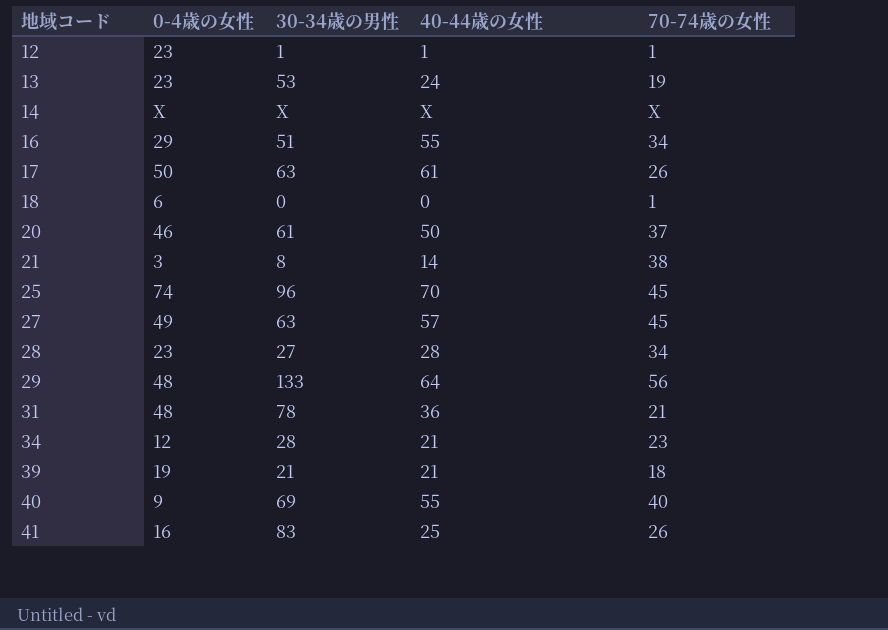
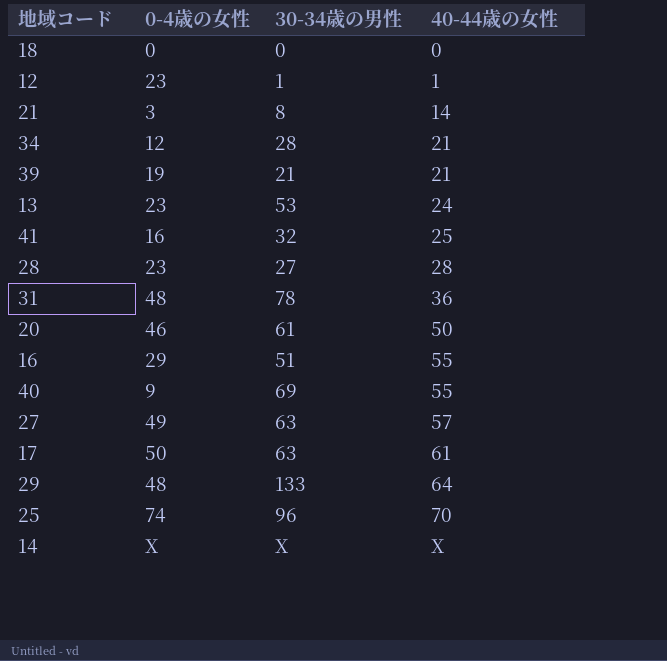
row order: 地域コード ascending -> 40-44歳の女性 ascending
column 70-74歳の女性 | position: 5 -> none
18 | 0-4歳の女性: 6 -> 0
41 | 30-34歳の男性: 83 -> 32

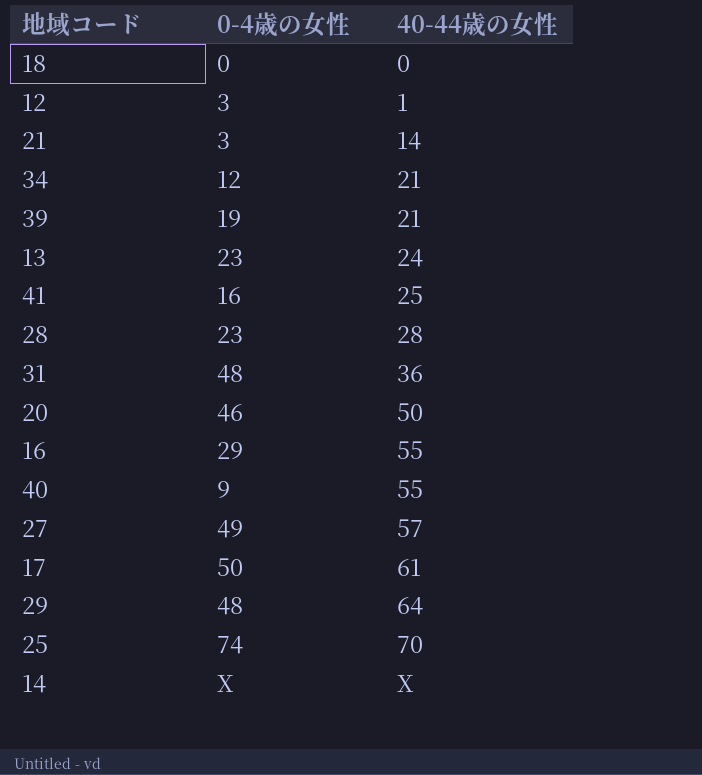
column 30-34歳の男性 | position: 3 -> none
12 | 0-4歳の女性: 23 -> 3

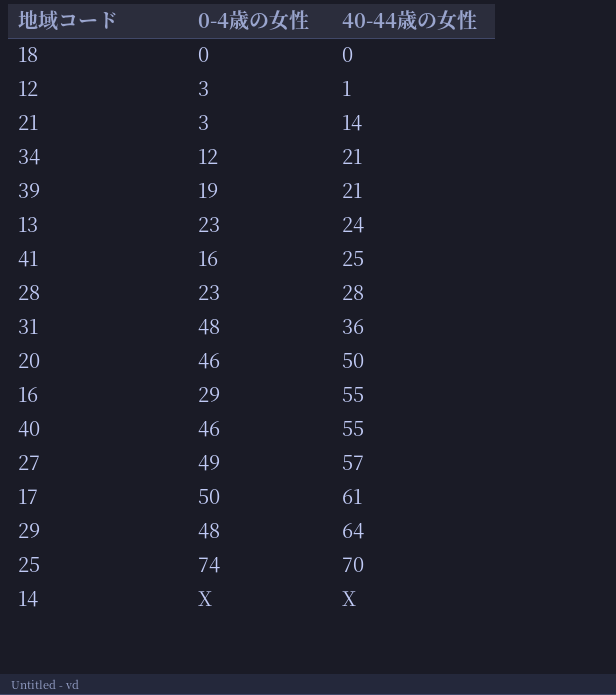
40 | 0-4歳の女性: 9 -> 46

